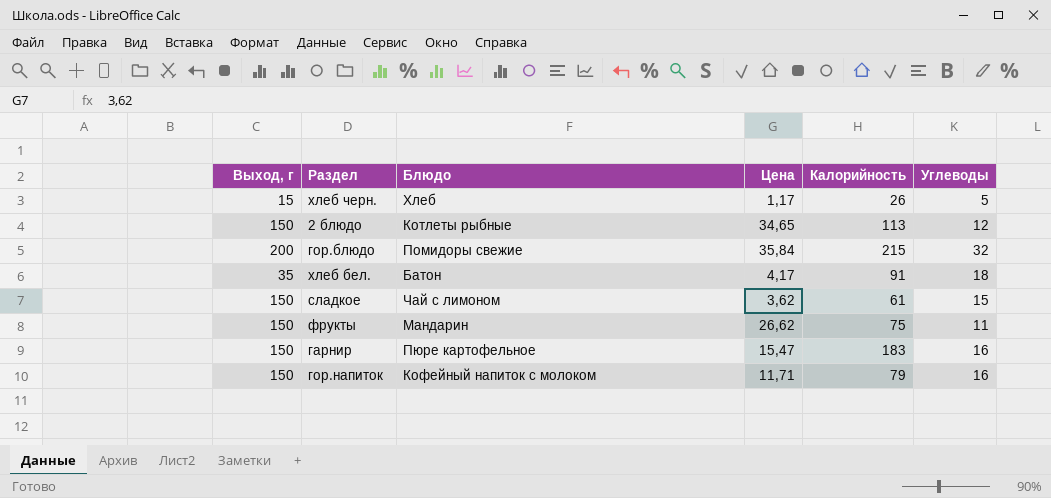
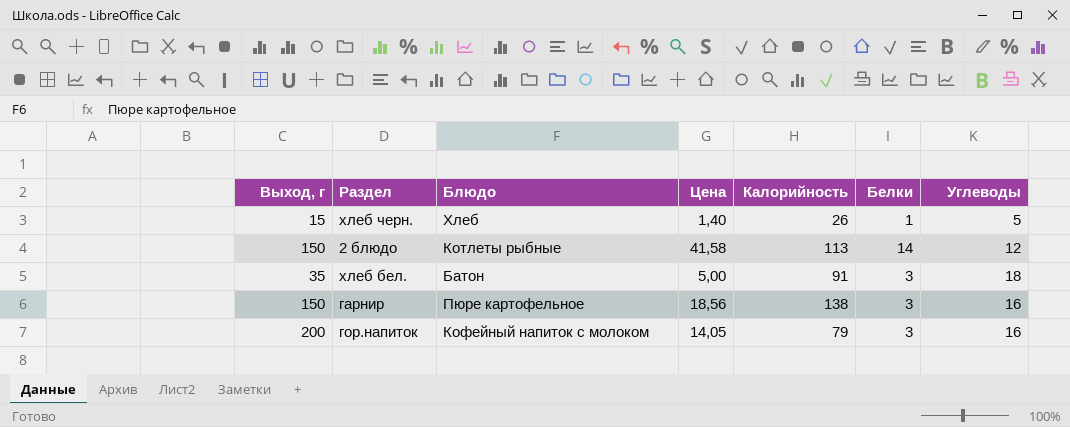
column Белки | position: none -> 6
row гор.блюдо: 200 | Помидоры свежие | 35,84 | 215 | 32 -> none
row сладкое: 150 | Чай с лимоном | 3,62 | 61 | 15 -> none
row фрукты: 150 | Мандарин | 26,62 | 75 | 11 -> none
хлеб черн. | Цена: 1,17 -> 1,40
2 блюдо | Цена: 34,65 -> 41,58
хлеб бел. | Цена: 4,17 -> 5,00
гарнир | Цена: 15,47 -> 18,56
гарнир | Калорийность: 183 -> 138
гор.напиток | Выход, г: 150 -> 200
гор.напиток | Цена: 11,71 -> 14,05

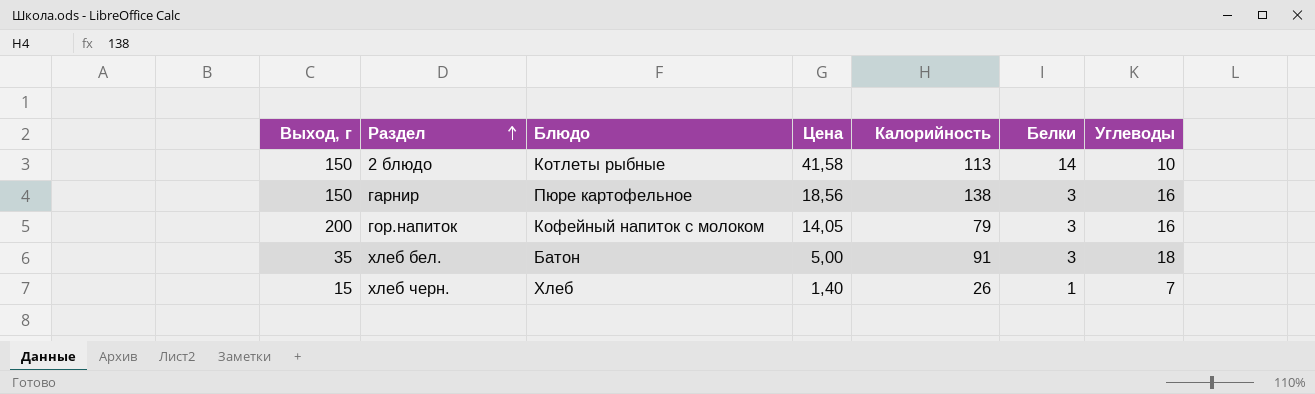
row order: none -> Раздел ascending
2 блюдо | Углеводы: 12 -> 10
хлеб черн. | Углеводы: 5 -> 7

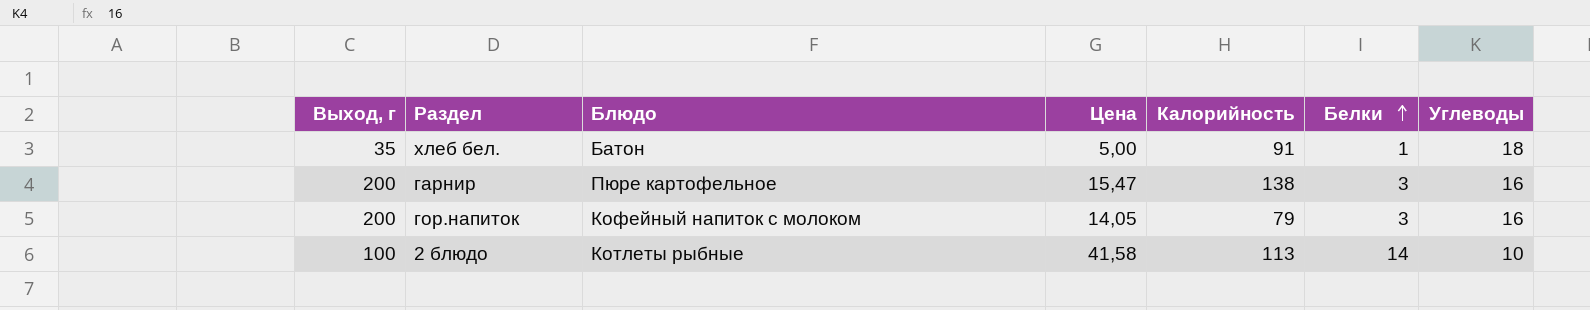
row order: Раздел ascending -> Белки ascending
row хлеб черн.: 15 | Хлеб | 1,40 | 26 | 1 | 7 -> none
хлеб бел. | Белки: 3 -> 1
гарнир | Выход, г: 150 -> 200
гарнир | Цена: 18,56 -> 15,47
2 блюдо | Выход, г: 150 -> 100

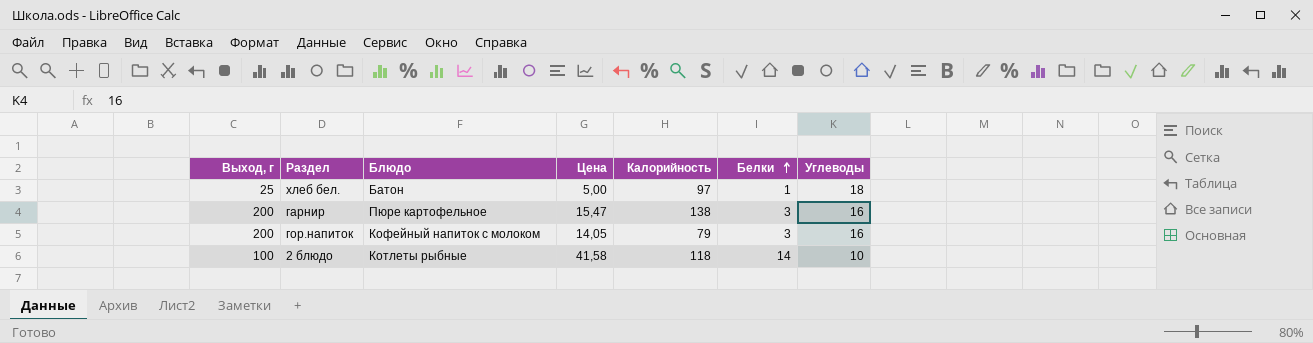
хлеб бел. | Выход, г: 35 -> 25
хлеб бел. | Калорийность: 91 -> 97
2 блюдо | Калорийность: 113 -> 118

